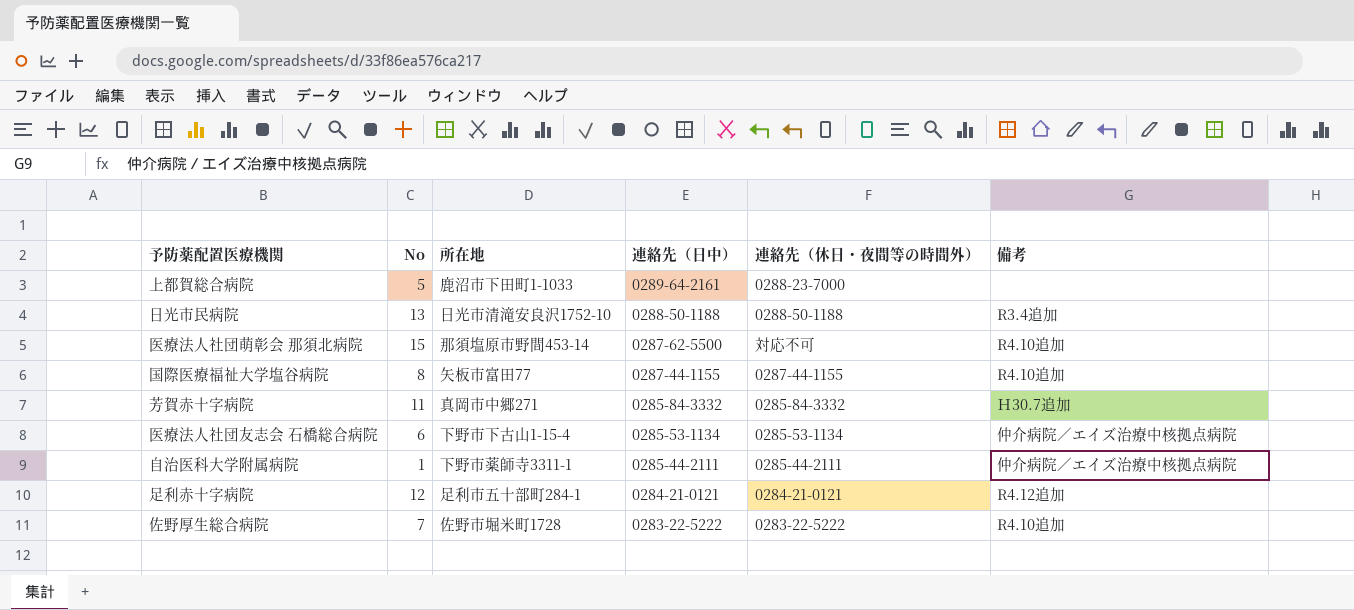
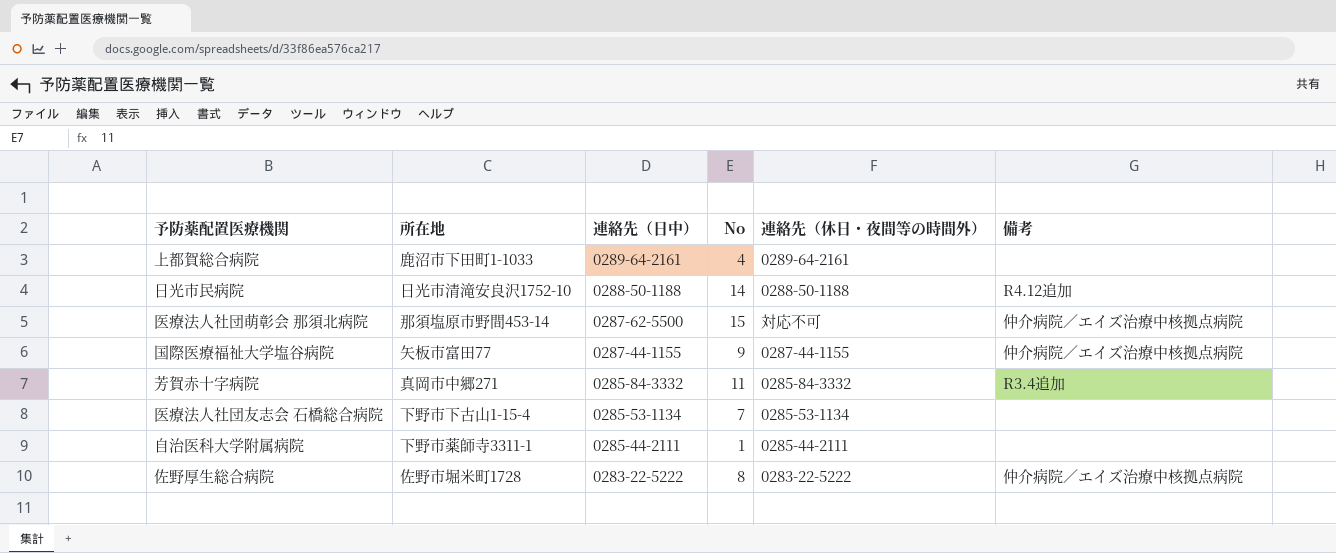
column No | position: 2 -> 4
row 足利赤十字病院: 12 | 足利市五十部町284-1 | 0284-21-0121 | 0284-21-0121 | R4.12追加 -> none
上都賀総合病院 | No: 5 -> 4
上都賀総合病院 | 連絡先（休日・夜間等の時間外）: 0288-23-7000 -> 0289-64-2161
日光市民病院 | No: 13 -> 14
日光市民病院 | 備考: R3.4追加 -> R4.12追加
医療法人社団萌彰会 那須北病院 | 備考: R4.10追加 -> 仲介病院／エイズ治療中核拠点病院
国際医療福祉大学塩谷病院 | No: 8 -> 9
国際医療福祉大学塩谷病院 | 備考: R4.10追加 -> 仲介病院／エイズ治療中核拠点病院
芳賀赤十字病院 | 備考: Ｈ30.7追加 -> R3.4追加
医療法人社団友志会 石橋総合病院 | No: 6 -> 7
医療法人社団友志会 石橋総合病院 | 備考: 仲介病院／エイズ治療中核拠点病院 -> none
自治医科大学附属病院 | 備考: 仲介病院／エイズ治療中核拠点病院 -> none
佐野厚生総合病院 | No: 7 -> 8
佐野厚生総合病院 | 備考: R4.10追加 -> 仲介病院／エイズ治療中核拠点病院

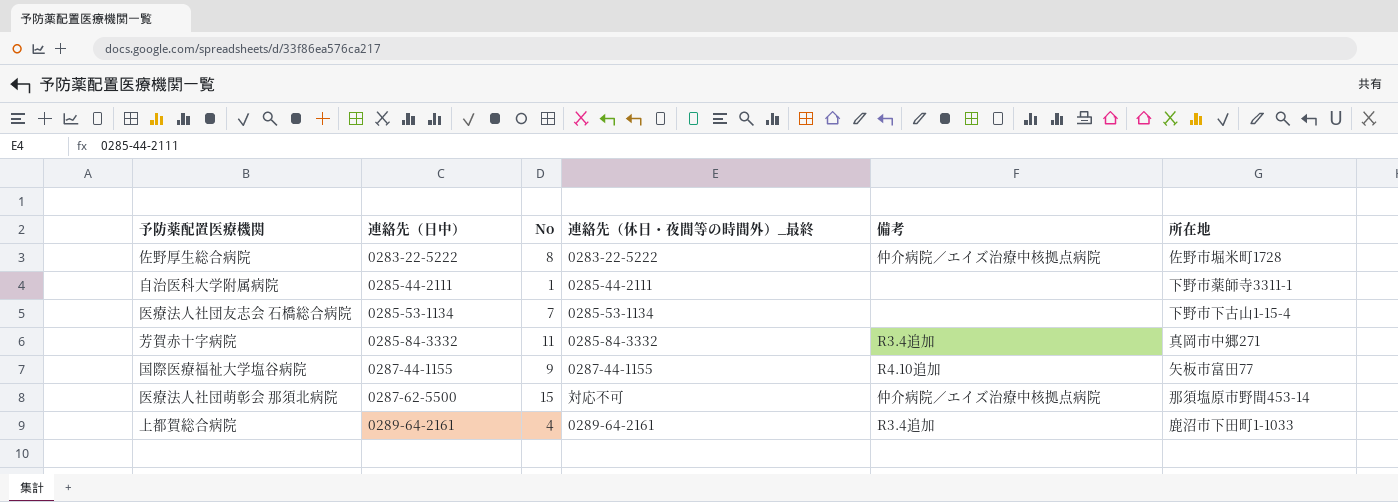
row order: 連絡先（日中） descending -> 連絡先（日中） ascending
column name: 連絡先（休日・夜間等の時間外） -> 連絡先（休日・夜間等の時間外）_最終
column 所在地 | position: 2 -> 6
row 日光市民病院: 日光市清滝安良沢1752-10 | 0288-50-1188 | 14 | 0288-50-1188 | R4.12追加 -> none
国際医療福祉大学塩谷病院 | 備考: 仲介病院／エイズ治療中核拠点病院 -> R4.10追加
上都賀総合病院 | 備考: none -> R3.4追加

